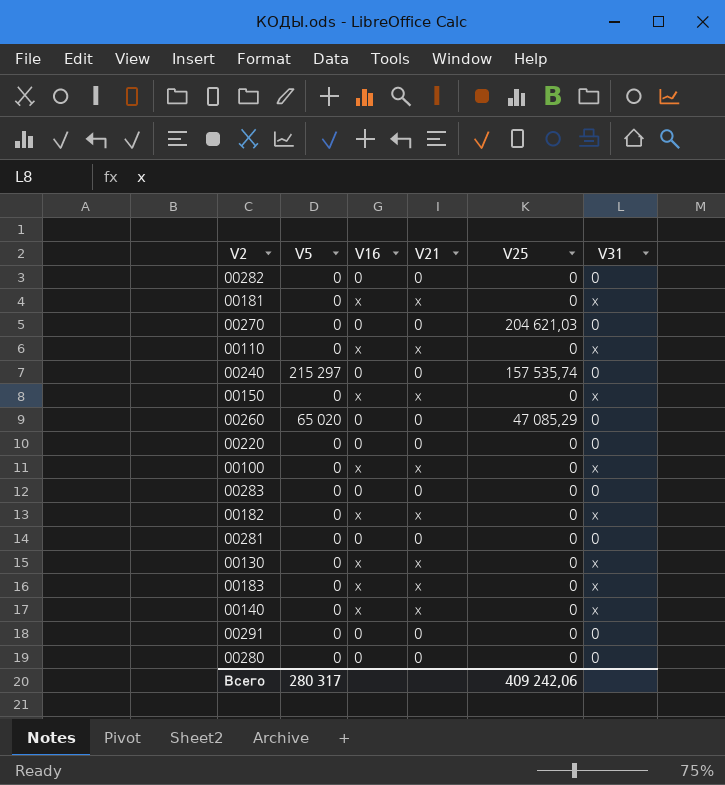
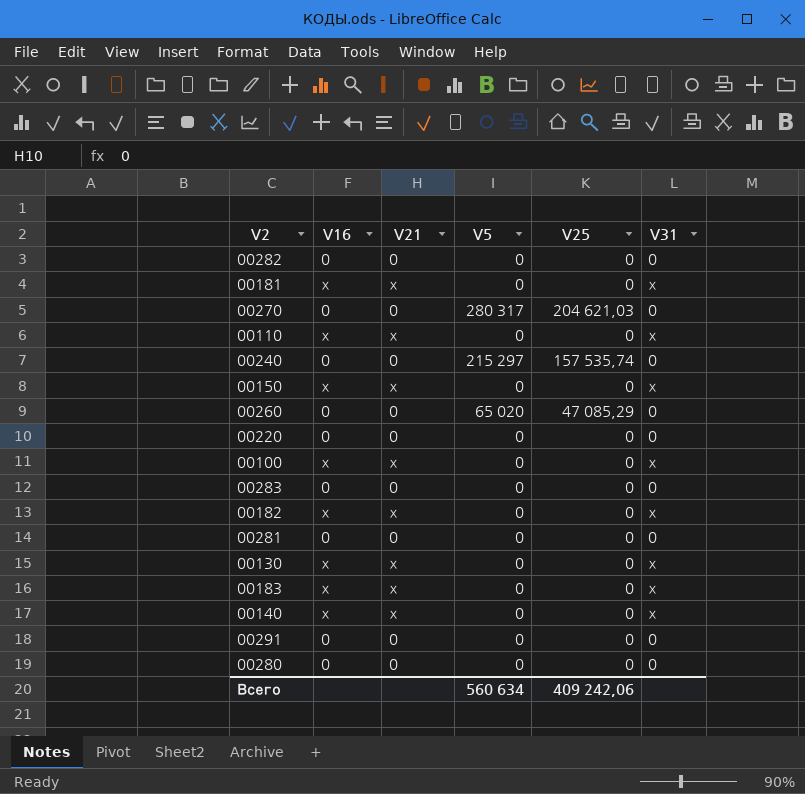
column V5 | position: 2 -> 4
00270 | V5: 0 -> 280 317
Всего | V5: 280 317 -> 560 634

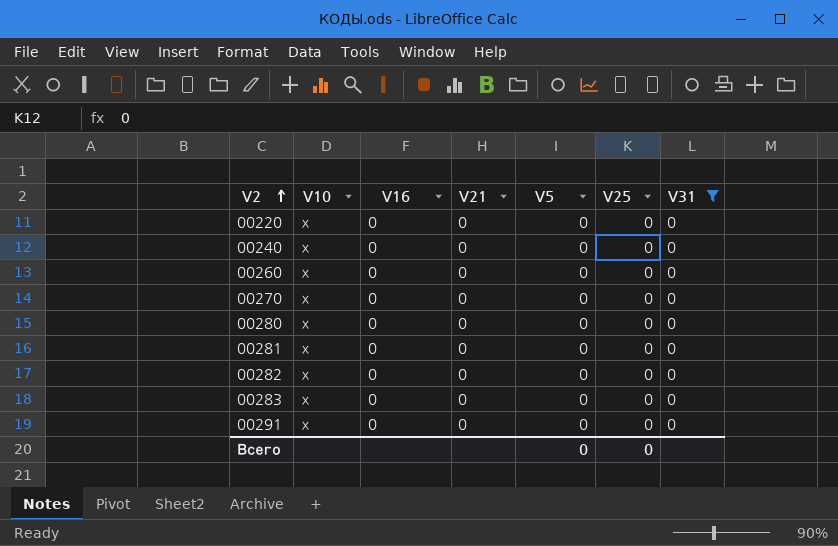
filter: none -> V31 = 0
row order: none -> V2 ascending
column V10 | position: none -> 2
00240 | V5: 215 297 -> 0
00240 | V25: 157 535,74 -> 0
00260 | V5: 65 020 -> 0
00260 | V25: 47 085,29 -> 0
00270 | V5: 280 317 -> 0
00270 | V25: 204 621,03 -> 0
Всего | V5: 560 634 -> 0
Всего | V25: 409 242,06 -> 0

